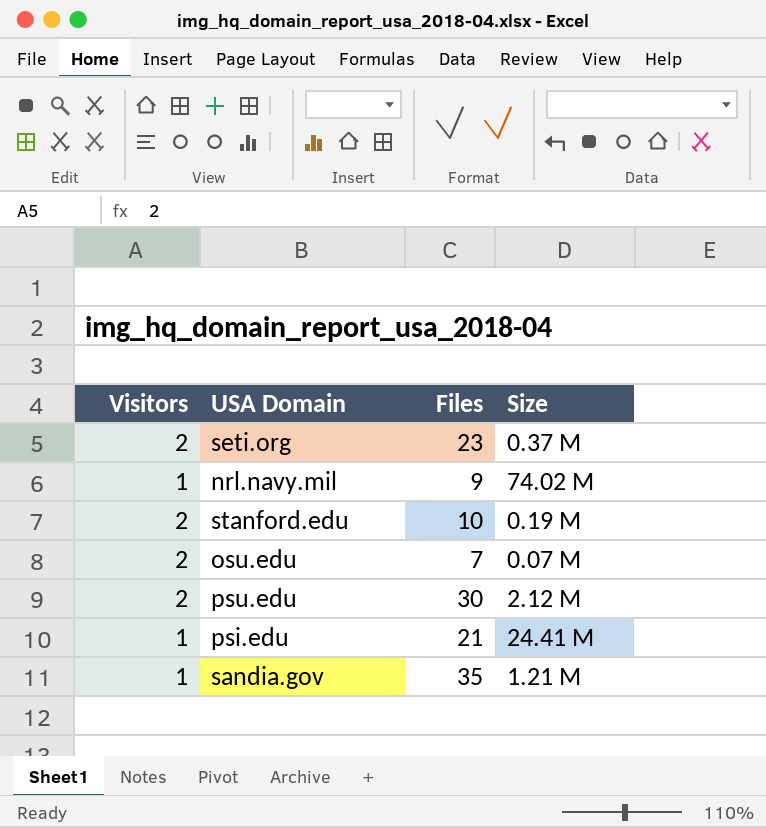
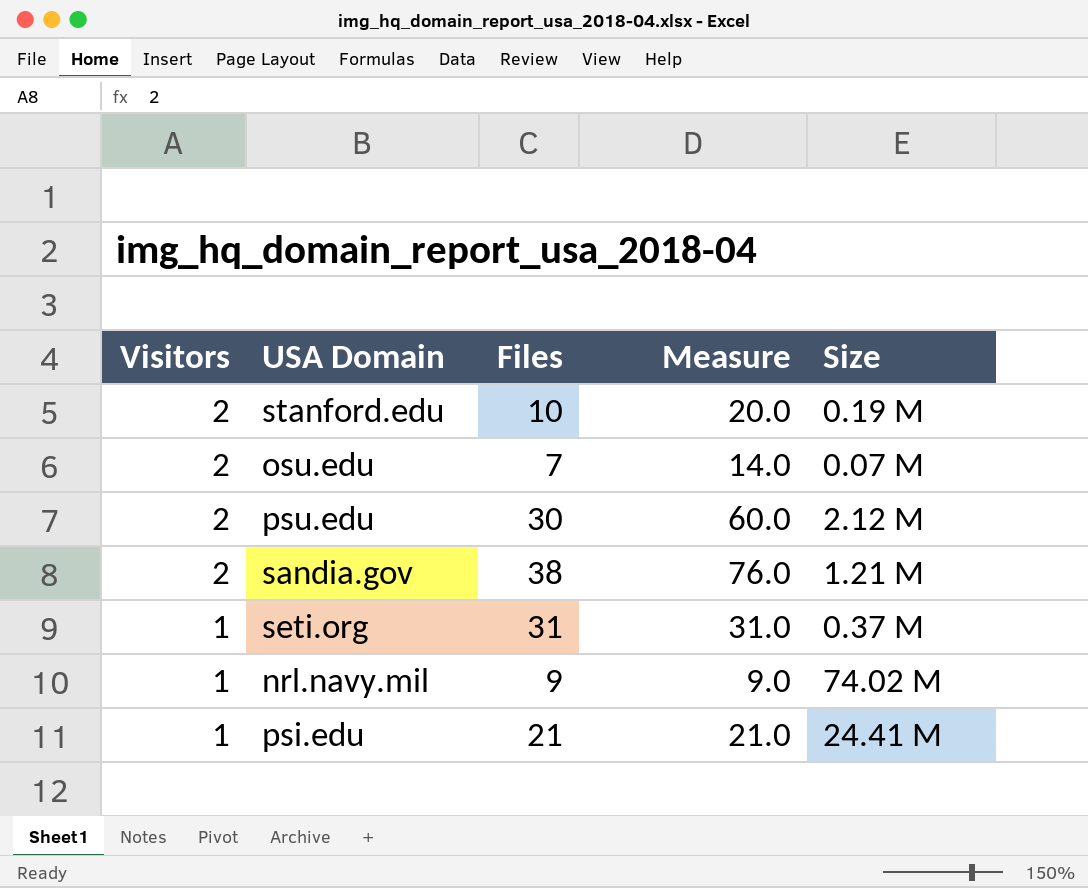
row order: none -> Visitors descending
column Measure | formula: none -> [Visitors] * [Files]
sandia.gov | Visitors: 1 -> 2
sandia.gov | Files: 35 -> 38
seti.org | Visitors: 2 -> 1
seti.org | Files: 23 -> 31

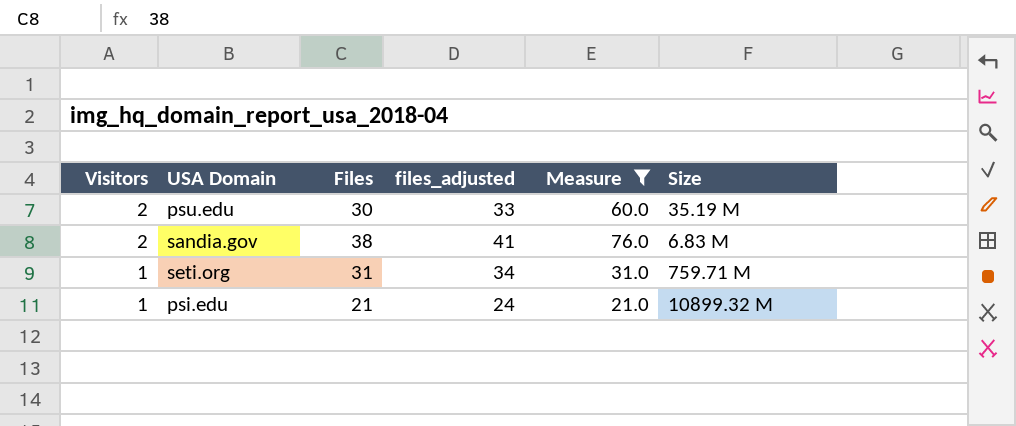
filter: none -> Measure >= 21.0
column files_adjusted | formula: none -> [Files] + 3
psu.edu | Size: 2.12 M -> 35.19 M
sandia.gov | Size: 1.21 M -> 6.83 M
seti.org | Size: 0.37 M -> 759.71 M
psi.edu | Size: 24.41 M -> 10899.32 M

